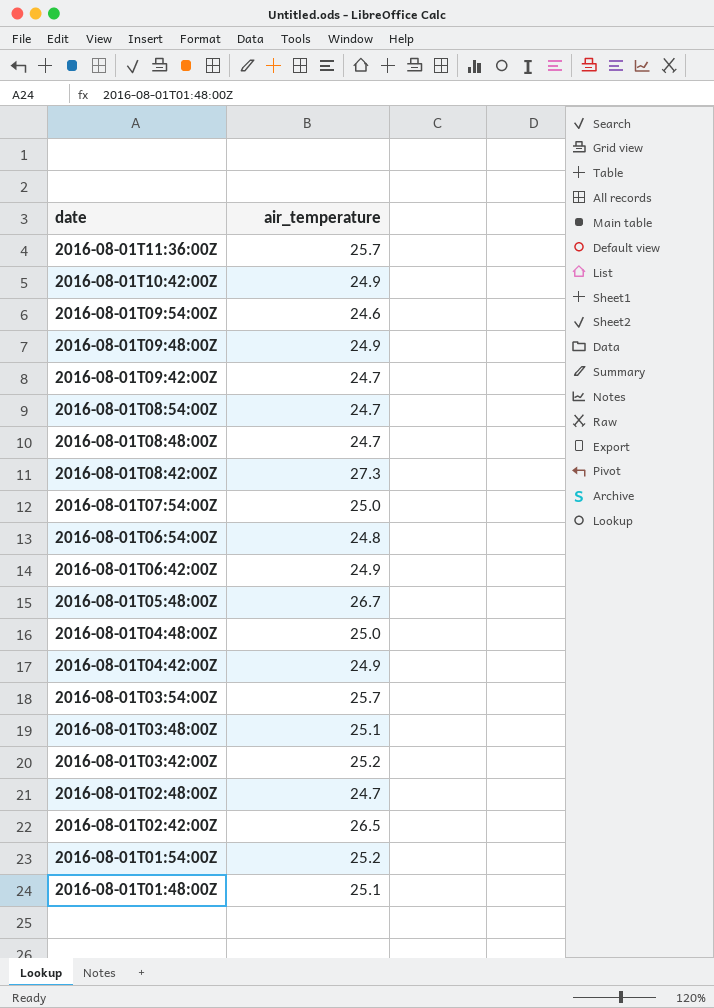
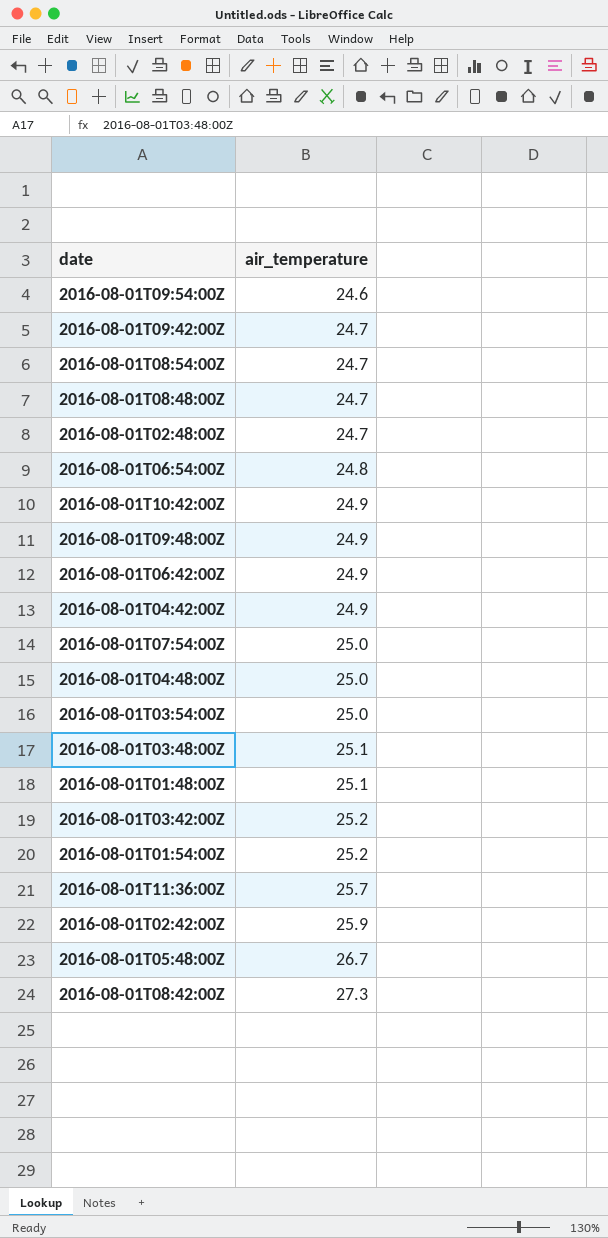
row order: date descending -> air_temperature ascending
2016-08-01T03:54:00Z | air_temperature: 25.7 -> 25.0
2016-08-01T02:42:00Z | air_temperature: 26.5 -> 25.9

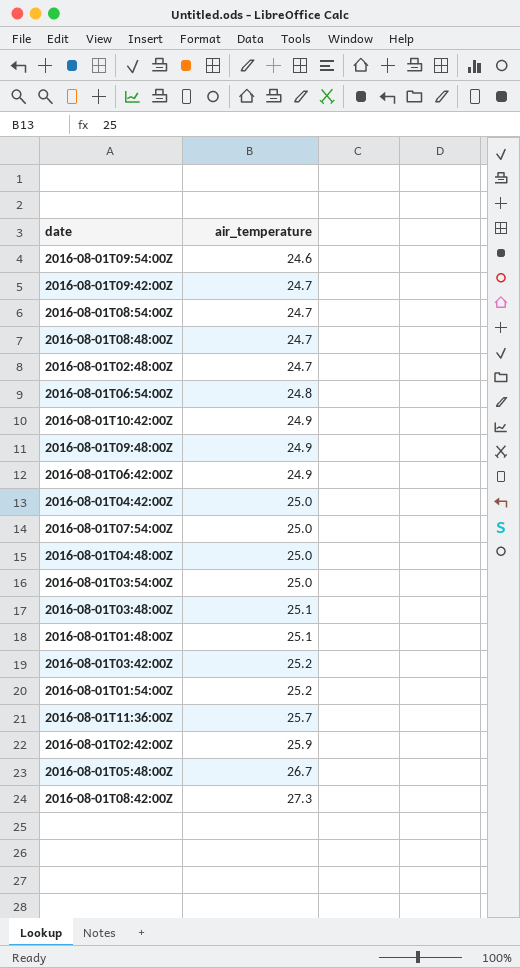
2016-08-01T04:42:00Z | air_temperature: 24.9 -> 25.0

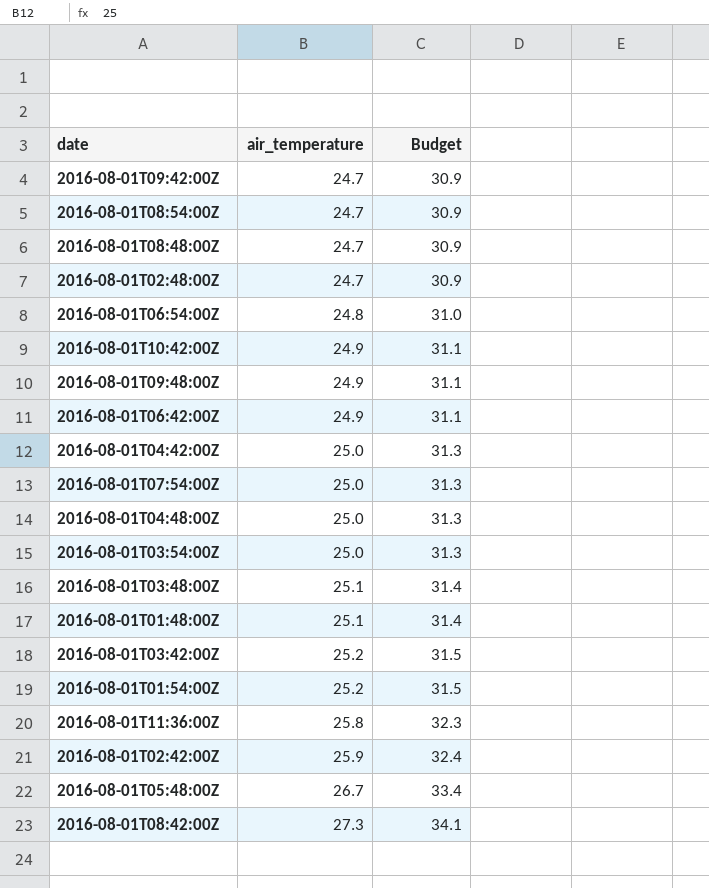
column Budget | formula: none -> [air_temperature] * 1.25
row 2016-08-01T09:54:00Z: 24.6 -> none
2016-08-01T11:36:00Z | air_temperature: 25.7 -> 25.8

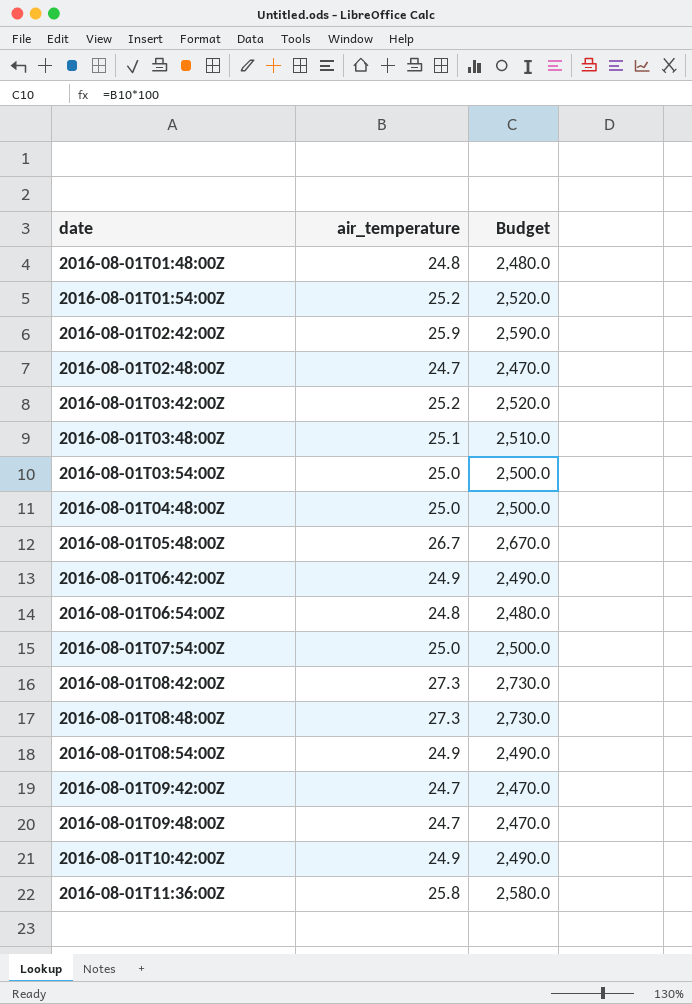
row order: air_temperature ascending -> date ascending
column Budget | formula: [air_temperature] * 1.25 -> [air_temperature] * 100
row 2016-08-01T04:42:00Z: 25.0 | 31.3 -> none
2016-08-01T01:48:00Z | air_temperature: 25.1 -> 24.8
2016-08-01T08:48:00Z | air_temperature: 24.7 -> 27.3
2016-08-01T08:54:00Z | air_temperature: 24.7 -> 24.9
2016-08-01T09:48:00Z | air_temperature: 24.9 -> 24.7

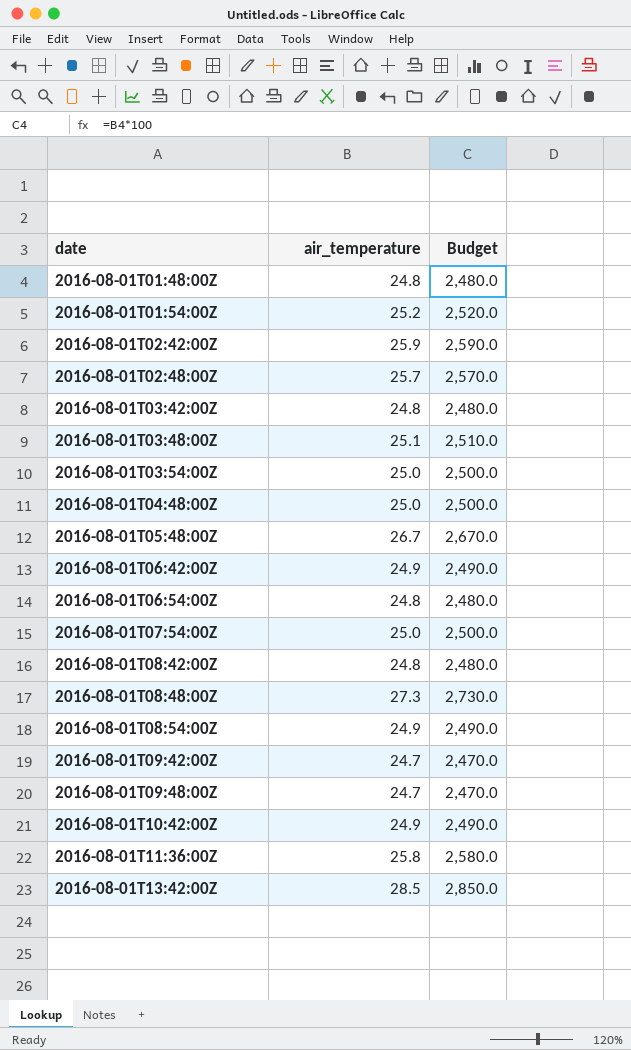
2016-08-01T02:48:00Z | air_temperature: 24.7 -> 25.7
2016-08-01T02:48:00Z | Budget: 2,470.0 -> 2,570.0
2016-08-01T03:42:00Z | air_temperature: 25.2 -> 24.8
2016-08-01T03:42:00Z | Budget: 2,520.0 -> 2,480.0
2016-08-01T08:42:00Z | air_temperature: 27.3 -> 24.8
2016-08-01T08:42:00Z | Budget: 2,730.0 -> 2,480.0
row 2016-08-01T13:42:00Z: none -> 28.5 | 2,850.0

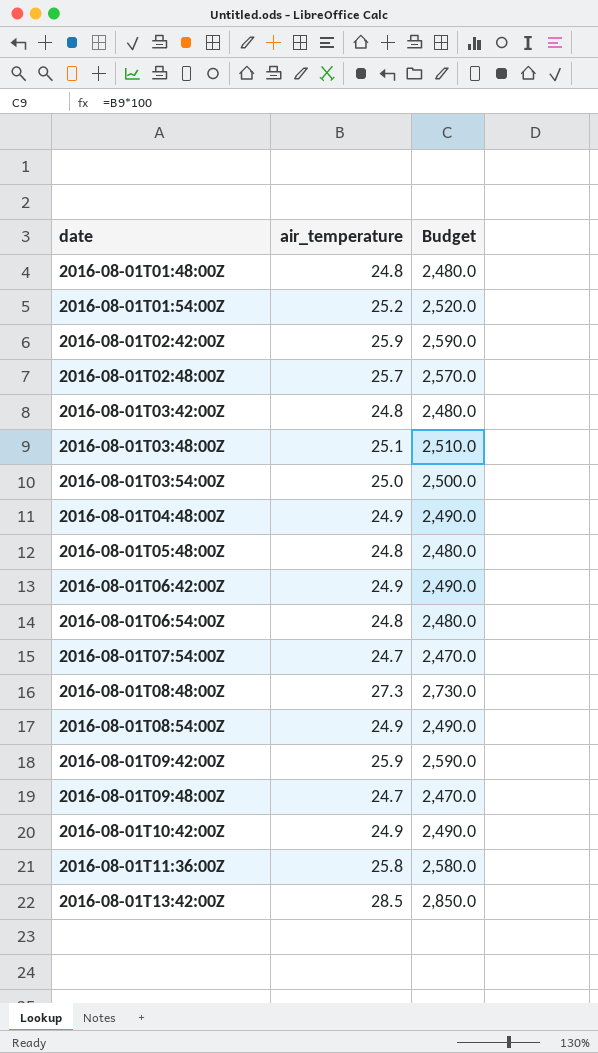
row 2016-08-01T08:42:00Z: 24.8 | 2,480.0 -> none
2016-08-01T04:48:00Z | air_temperature: 25.0 -> 24.9
2016-08-01T04:48:00Z | Budget: 2,500.0 -> 2,490.0
2016-08-01T05:48:00Z | air_temperature: 26.7 -> 24.8
2016-08-01T05:48:00Z | Budget: 2,670.0 -> 2,480.0
2016-08-01T07:54:00Z | air_temperature: 25.0 -> 24.7
2016-08-01T07:54:00Z | Budget: 2,500.0 -> 2,470.0
2016-08-01T09:42:00Z | air_temperature: 24.7 -> 25.9
2016-08-01T09:42:00Z | Budget: 2,470.0 -> 2,590.0

